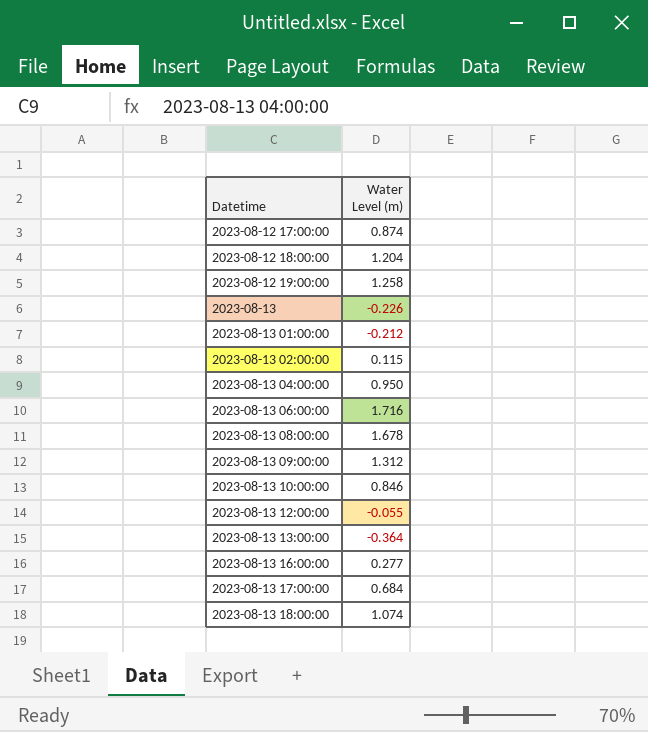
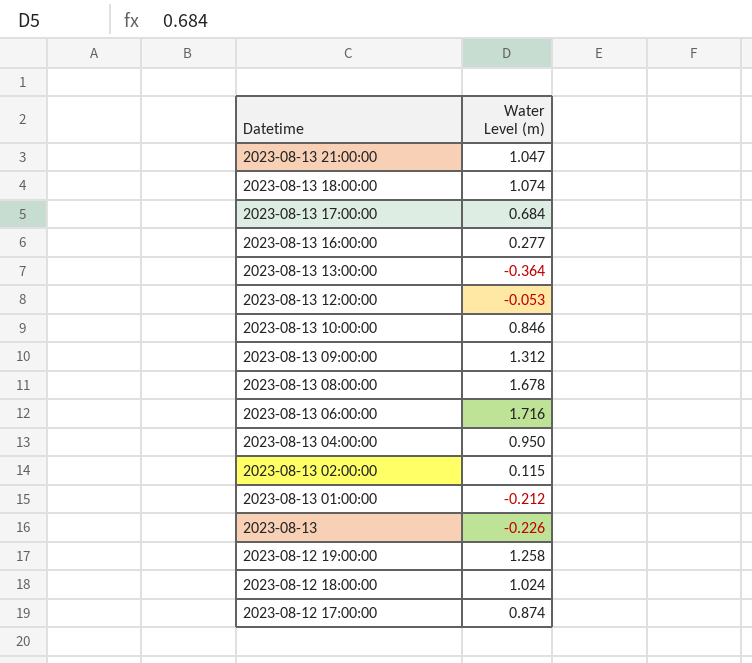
row order: Datetime ascending -> Datetime descending
row 2023-08-13 21:00:00: none -> 1.047
2023-08-13 12:00:00 | Water Level (m): -0.055 -> -0.053
2023-08-12 18:00:00 | Water Level (m): 1.204 -> 1.024

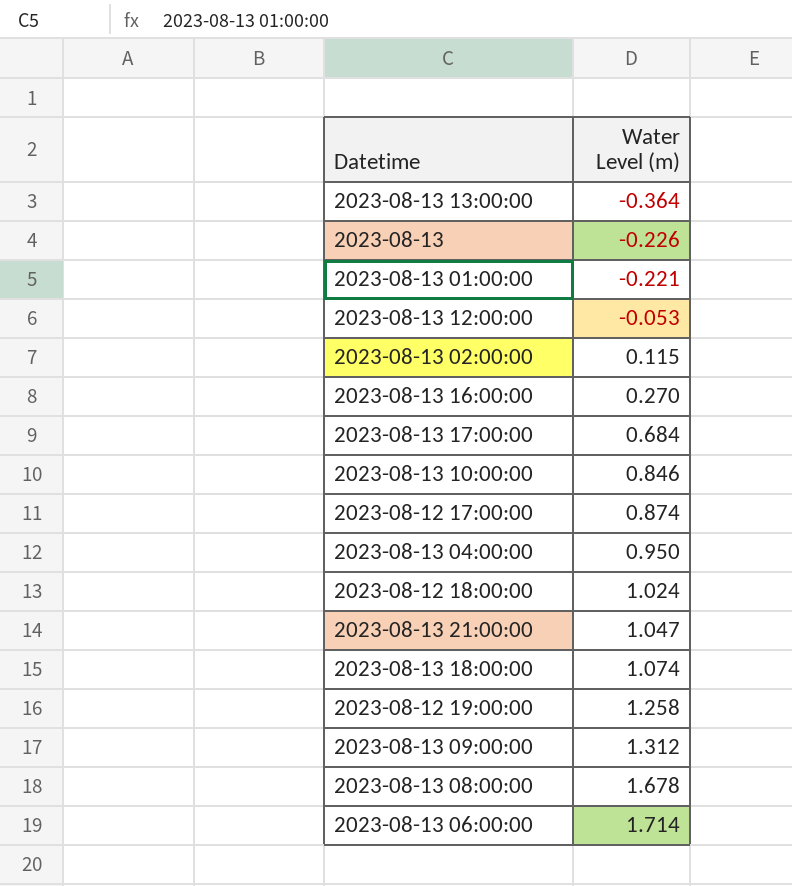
row order: Datetime descending -> Water Level (m) ascending
2023-08-13 01:00:00 | Water Level (m): -0.212 -> -0.221
2023-08-13 16:00:00 | Water Level (m): 0.277 -> 0.270
2023-08-13 06:00:00 | Water Level (m): 1.716 -> 1.714

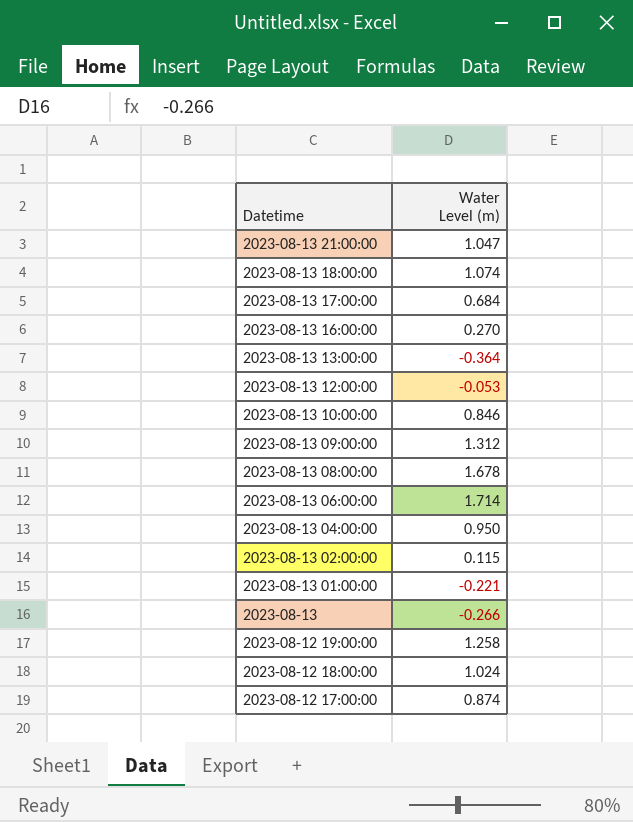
row order: Water Level (m) ascending -> Datetime descending
2023-08-13 | Water Level (m): -0.226 -> -0.266

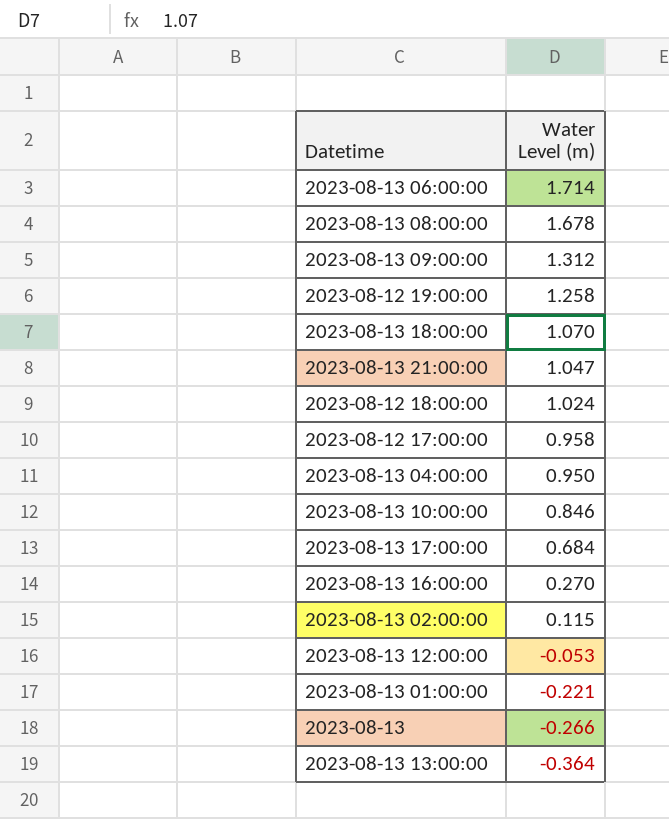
row order: Datetime descending -> Water Level (m) descending
2023-08-13 18:00:00 | Water Level (m): 1.074 -> 1.070
2023-08-12 17:00:00 | Water Level (m): 0.874 -> 0.958

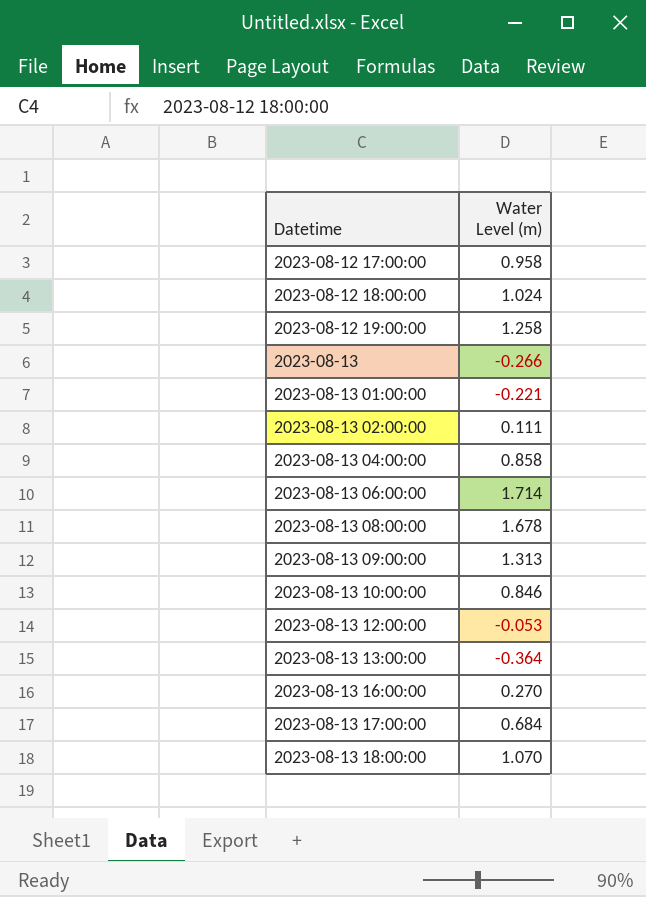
row order: Water Level (m) descending -> Datetime ascending
row 2023-08-13 21:00:00: 1.047 -> none
2023-08-13 02:00:00 | Water Level (m): 0.115 -> 0.111
2023-08-13 04:00:00 | Water Level (m): 0.950 -> 0.858
2023-08-13 09:00:00 | Water Level (m): 1.312 -> 1.313

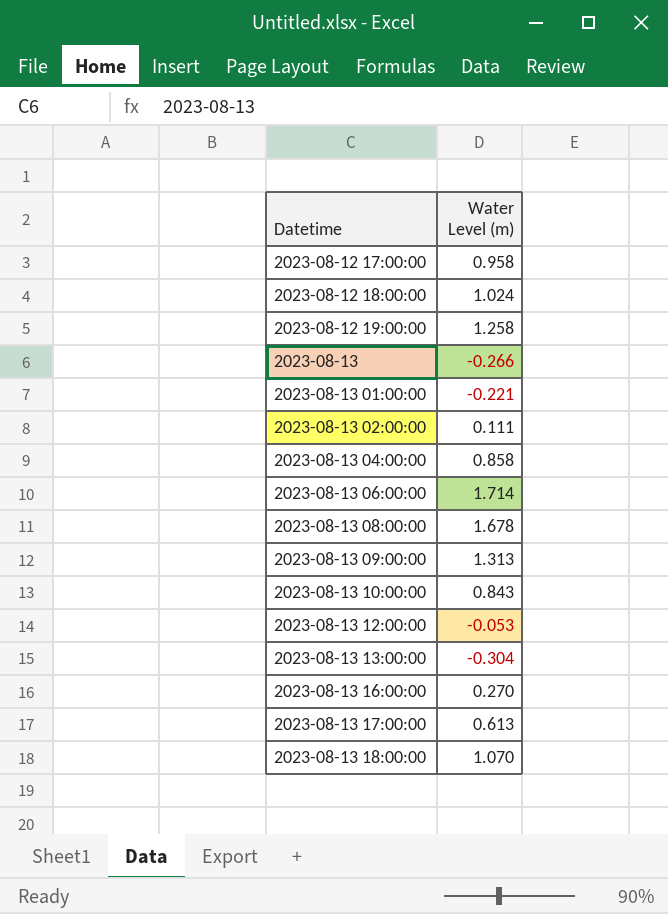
2023-08-13 10:00:00 | Water Level (m): 0.846 -> 0.843
2023-08-13 13:00:00 | Water Level (m): -0.364 -> -0.304
2023-08-13 17:00:00 | Water Level (m): 0.684 -> 0.613

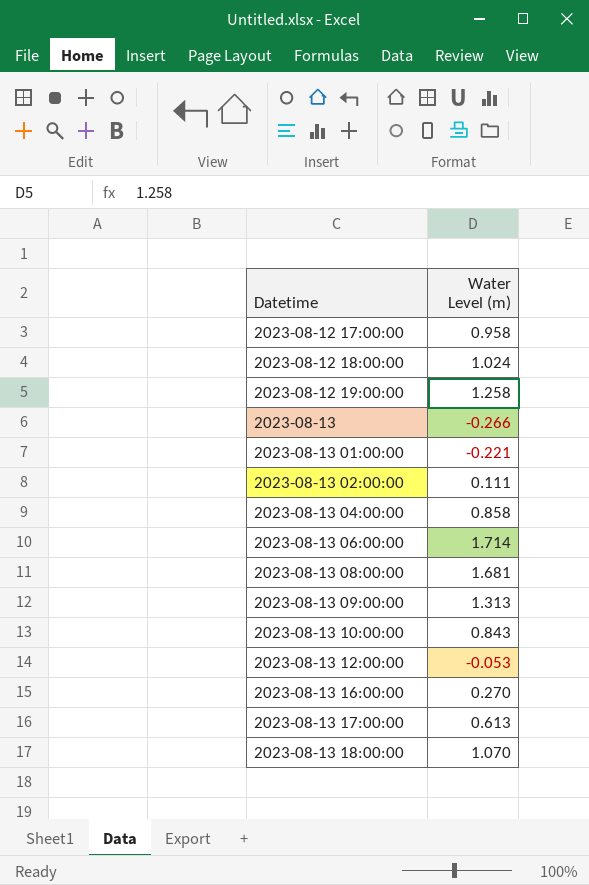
row 2023-08-13 13:00:00: -0.304 -> none
2023-08-13 08:00:00 | Water Level (m): 1.678 -> 1.681

